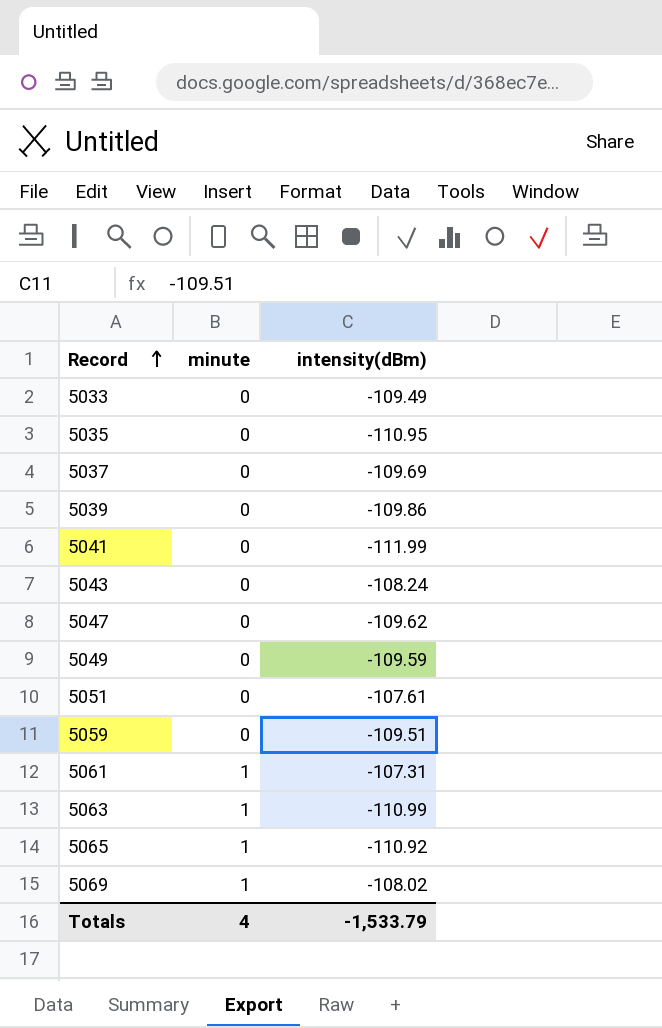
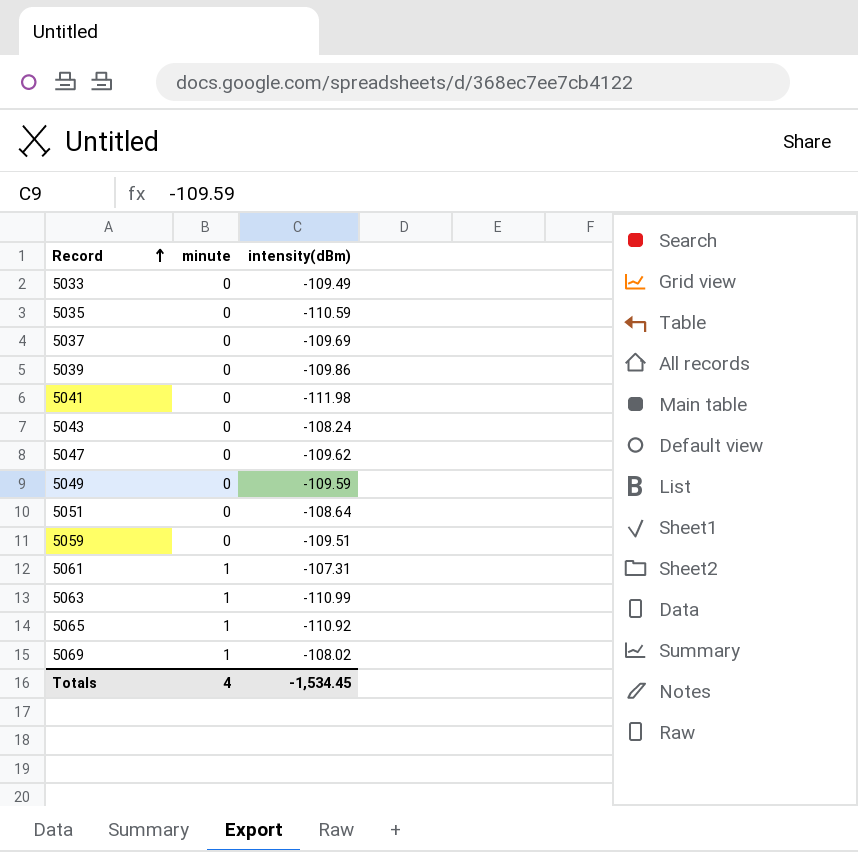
5035 | intensity(dBm): -110.95 -> -110.59
5041 | intensity(dBm): -111.99 -> -111.98
5051 | intensity(dBm): -107.61 -> -108.64
Totals | intensity(dBm): -1,533.79 -> -1,534.45

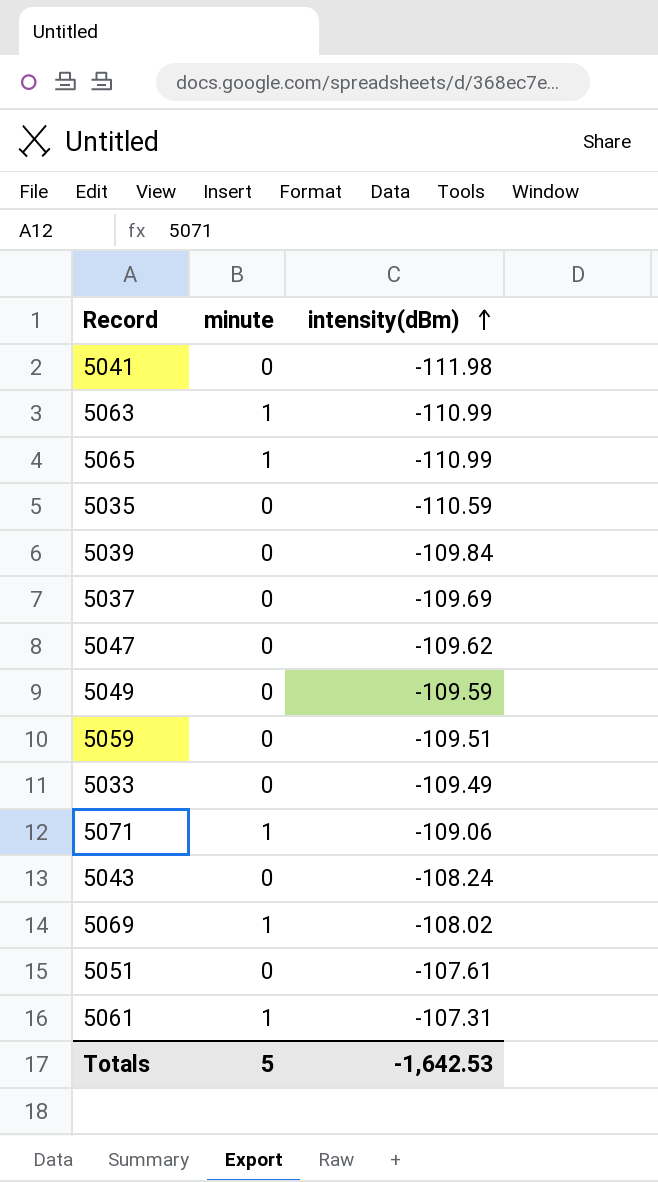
row order: Record ascending -> intensity(dBm) ascending
5065 | intensity(dBm): -110.92 -> -110.99
5039 | intensity(dBm): -109.86 -> -109.84
row 5071: none -> 1 | -109.06
5051 | intensity(dBm): -108.64 -> -107.61
Totals | minute: 4 -> 5
Totals | intensity(dBm): -1,534.45 -> -1,642.53

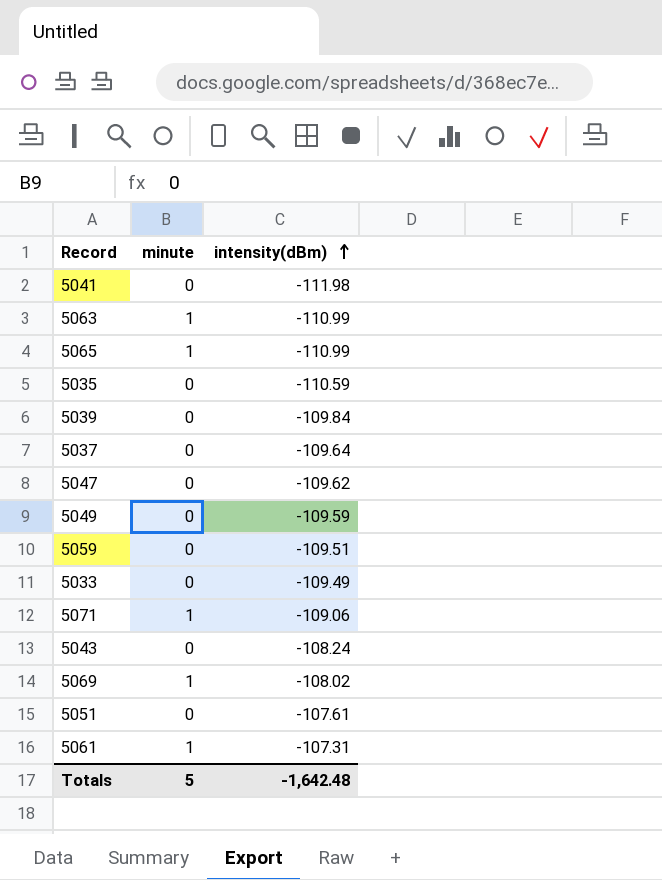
5037 | intensity(dBm): -109.69 -> -109.64
Totals | intensity(dBm): -1,642.53 -> -1,642.48

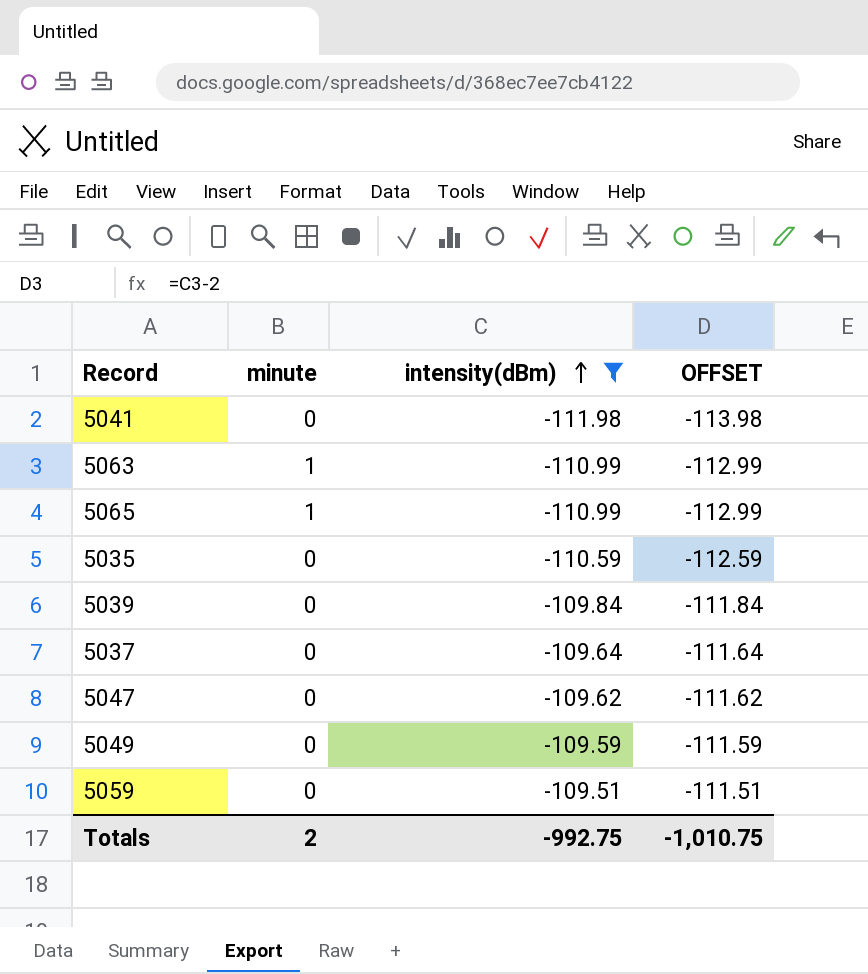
filter: none -> intensity(dBm) <= -109.51
column OFFSET | formula: none -> [intensity(dBm)] - 2
Totals | minute: 5 -> 2
Totals | intensity(dBm): -1,642.48 -> -992.75

